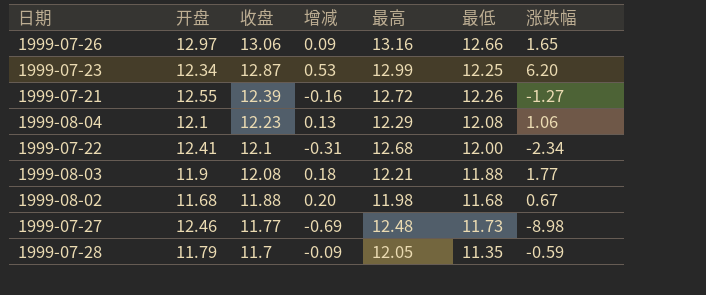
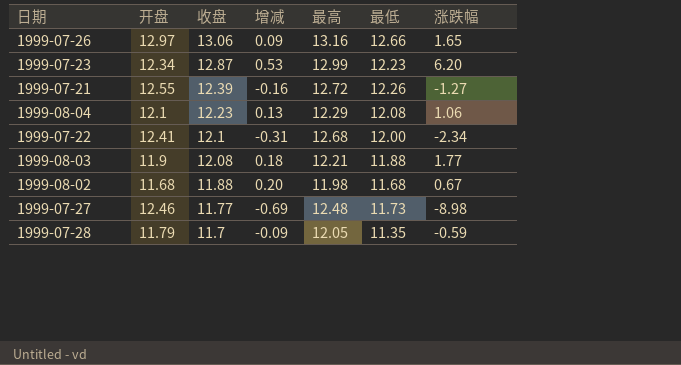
1999-07-23 | 最低: 12.25 -> 12.23

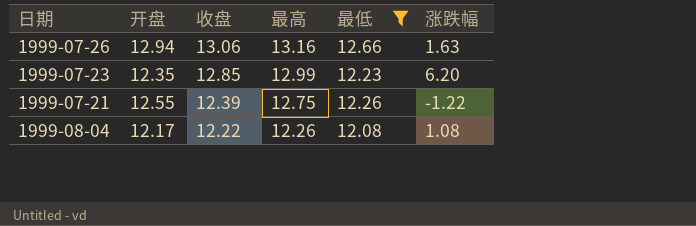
filter: none -> 最低 >= 12.08
column 增减 | formula: [收盘] - [开盘] -> none
1999-07-26 | 开盘: 12.97 -> 12.94
1999-07-26 | 涨跌幅: 1.65 -> 1.63
1999-07-23 | 开盘: 12.34 -> 12.35
1999-07-23 | 收盘: 12.87 -> 12.85
1999-07-21 | 最高: 12.72 -> 12.75
1999-07-21 | 涨跌幅: -1.27 -> -1.22
1999-08-04 | 开盘: 12.1 -> 12.17
1999-08-04 | 收盘: 12.23 -> 12.22
1999-08-04 | 最高: 12.29 -> 12.26
1999-08-04 | 涨跌幅: 1.06 -> 1.08

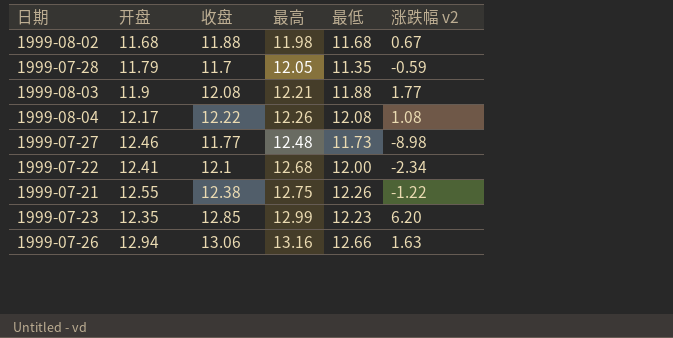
filter: 最低 >= 12.08 -> none
row order: 收盘 descending -> 最高 ascending
column name: 涨跌幅 -> 涨跌幅 v2
1999-07-21 | 收盘: 12.39 -> 12.38

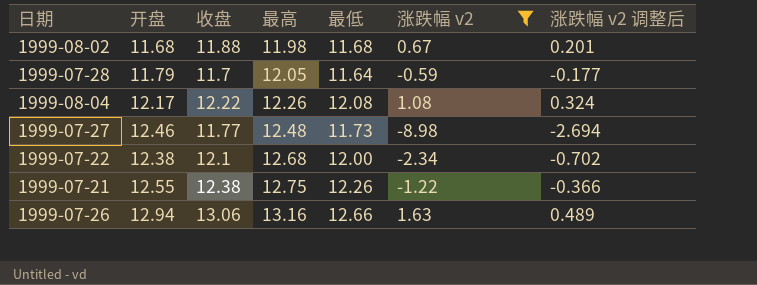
filter: none -> 涨跌幅 v2 <= 1.63
column 涨跌幅 v2 调整后 | formula: none -> [涨跌幅 v2] * 0.3
1999-07-28 | 最低: 11.35 -> 11.64
1999-07-22 | 开盘: 12.41 -> 12.38

